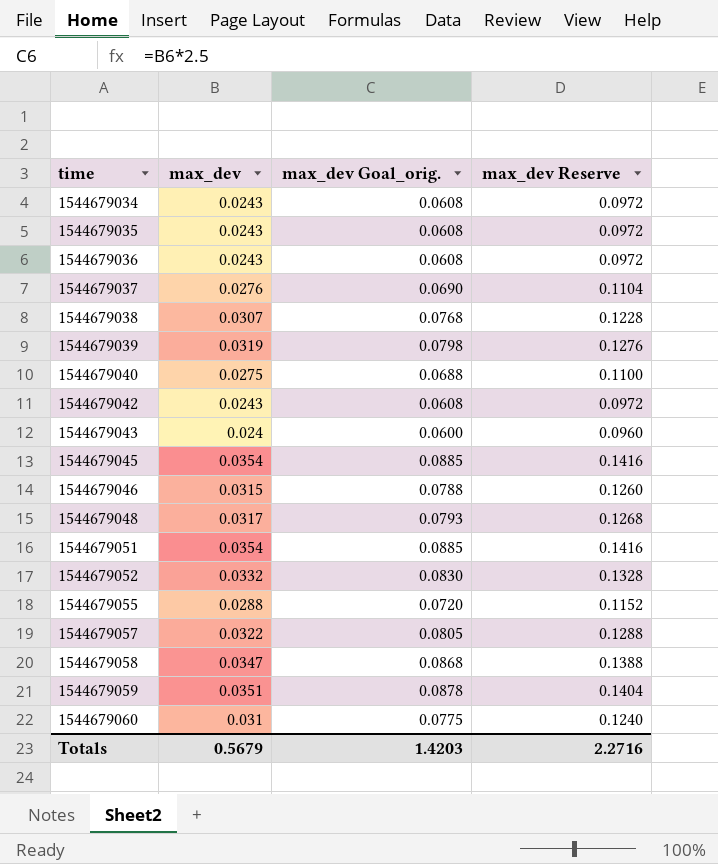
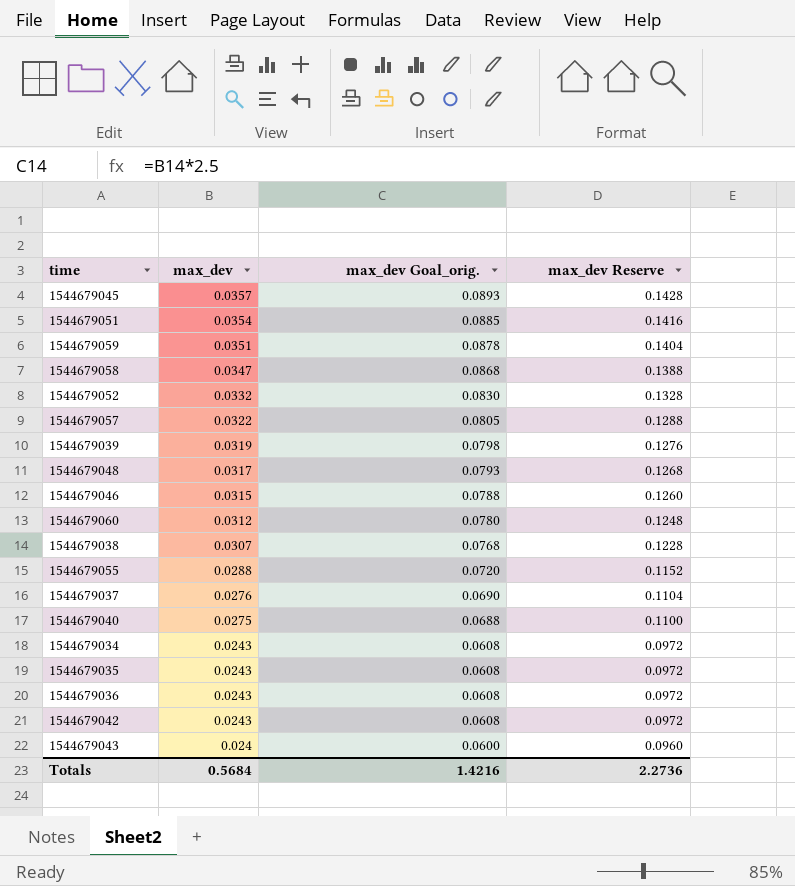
row order: time ascending -> max_dev descending
1544679045 | max_dev: 0.0354 -> 0.0357
1544679045 | max_dev Goal_orig.: 0.0885 -> 0.0893
1544679045 | max_dev Reserve: 0.1416 -> 0.1428
1544679060 | max_dev: 0.031 -> 0.0312
1544679060 | max_dev Goal_orig.: 0.0775 -> 0.0780
1544679060 | max_dev Reserve: 0.1240 -> 0.1248
Totals | max_dev: 0.5679 -> 0.5684
Totals | max_dev Goal_orig.: 1.4203 -> 1.4216
Totals | max_dev Reserve: 2.2716 -> 2.2736

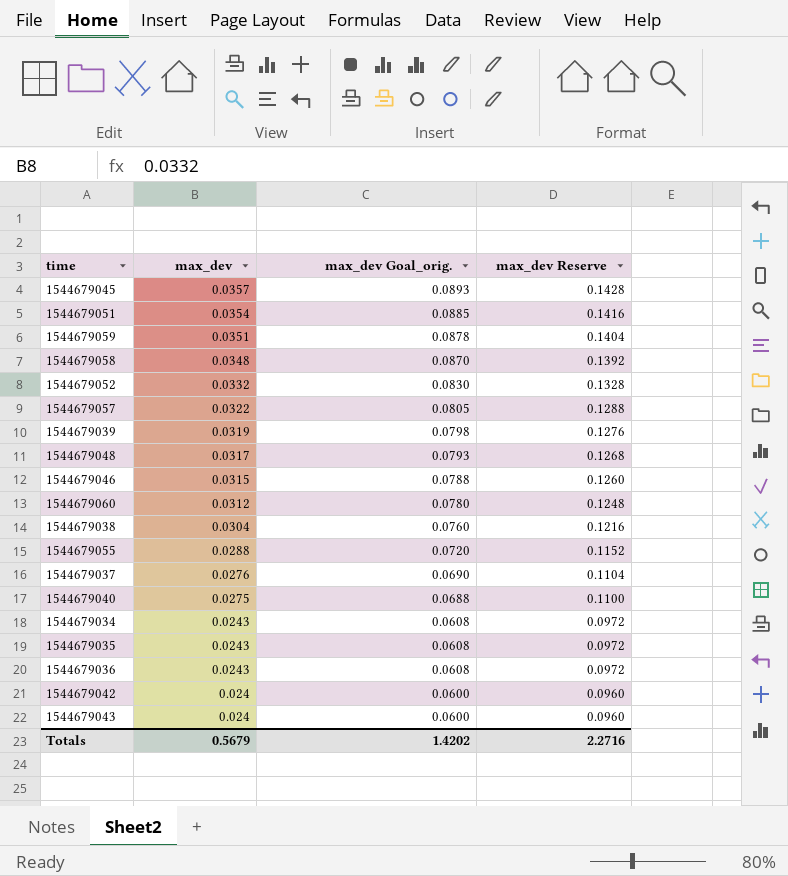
1544679058 | max_dev: 0.0347 -> 0.0348
1544679058 | max_dev Goal_orig.: 0.0868 -> 0.0870
1544679058 | max_dev Reserve: 0.1388 -> 0.1392
1544679038 | max_dev: 0.0307 -> 0.0304
1544679038 | max_dev Goal_orig.: 0.0768 -> 0.0760
1544679038 | max_dev Reserve: 0.1228 -> 0.1216
1544679042 | max_dev: 0.0243 -> 0.024
1544679042 | max_dev Goal_orig.: 0.0608 -> 0.0600
1544679042 | max_dev Reserve: 0.0972 -> 0.0960
Totals | max_dev: 0.5684 -> 0.5679
Totals | max_dev Goal_orig.: 1.4216 -> 1.4202
Totals | max_dev Reserve: 2.2736 -> 2.2716

